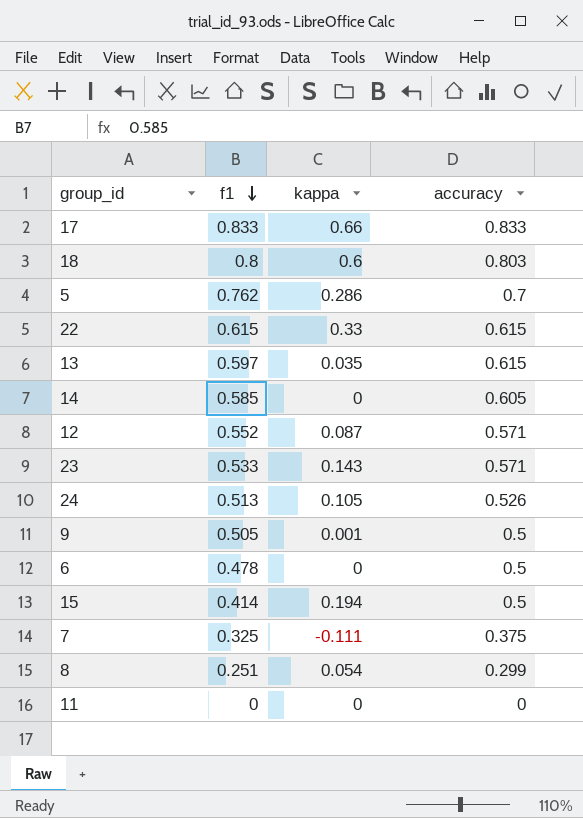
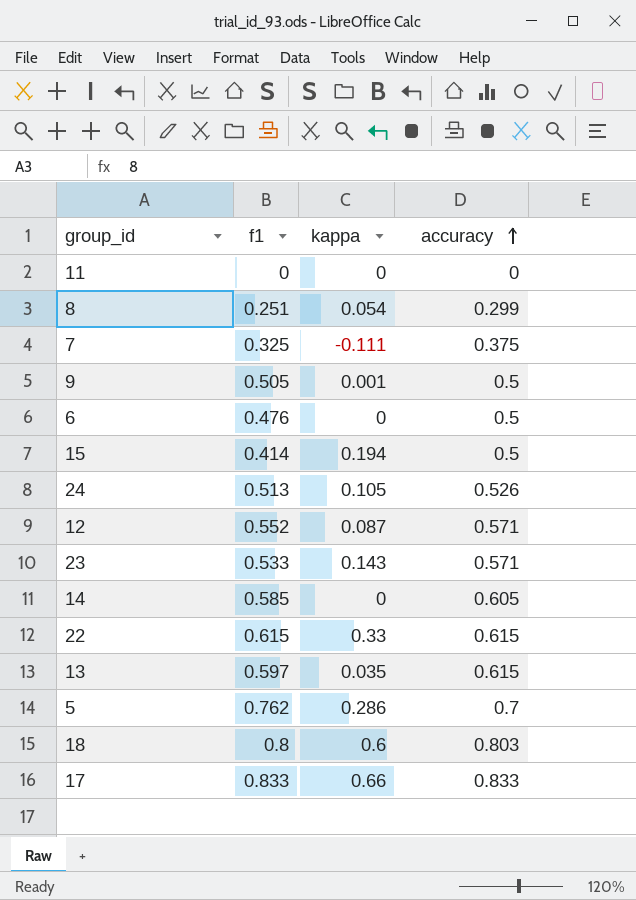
row order: f1 descending -> accuracy ascending
6 | f1: 0.478 -> 0.476

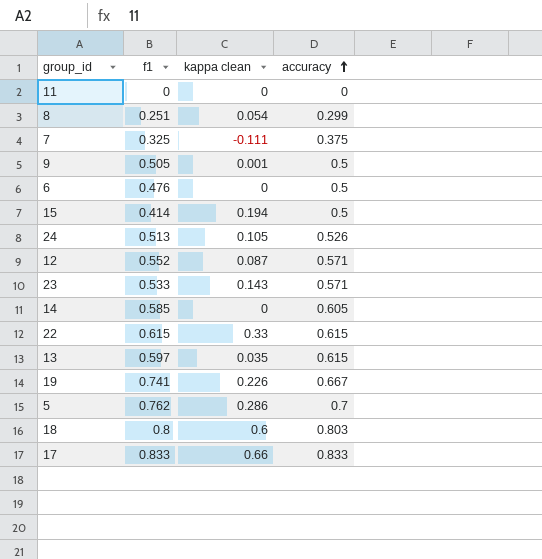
column name: kappa -> kappa clean
row 19: none -> 0.741 | 0.226 | 0.667

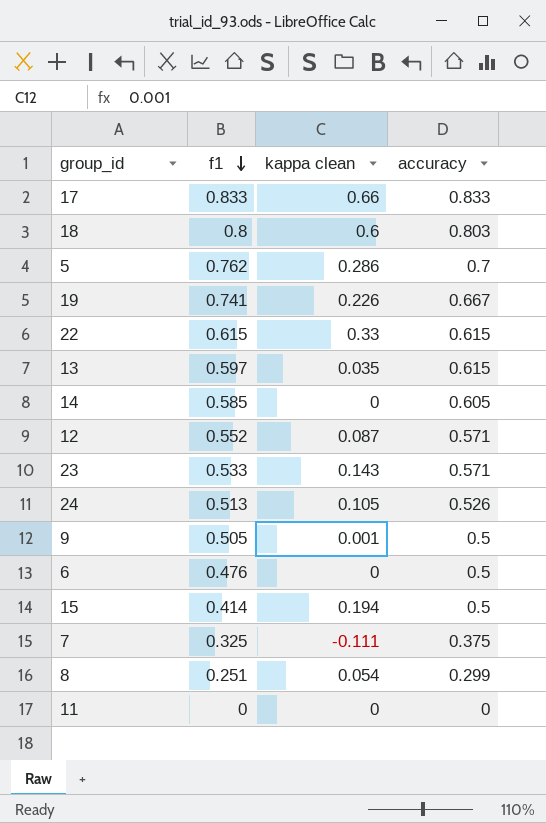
row order: accuracy ascending -> f1 descending

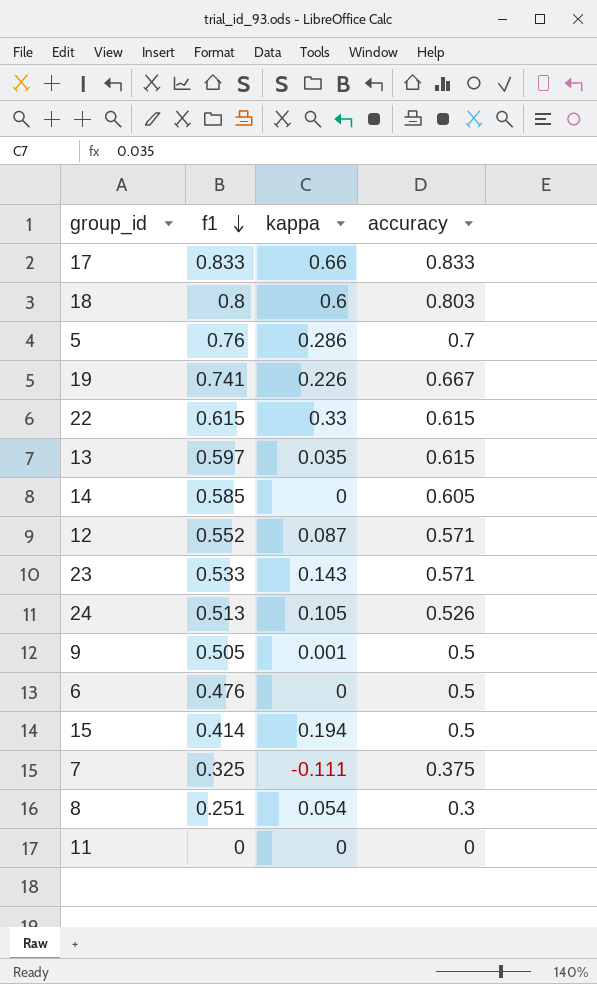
column name: kappa clean -> kappa
5 | f1: 0.762 -> 0.76
8 | accuracy: 0.299 -> 0.3

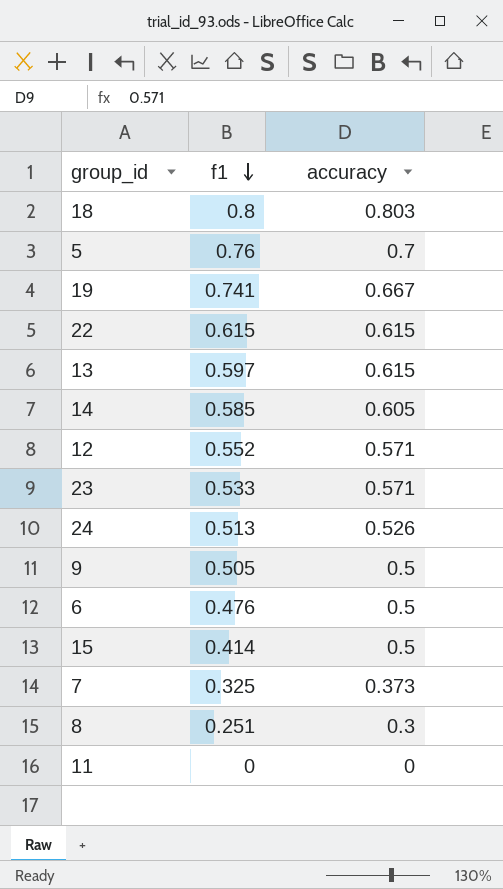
column kappa | position: 3 -> none
row 17: 0.833 | 0.66 | 0.833 -> none
7 | accuracy: 0.375 -> 0.373

